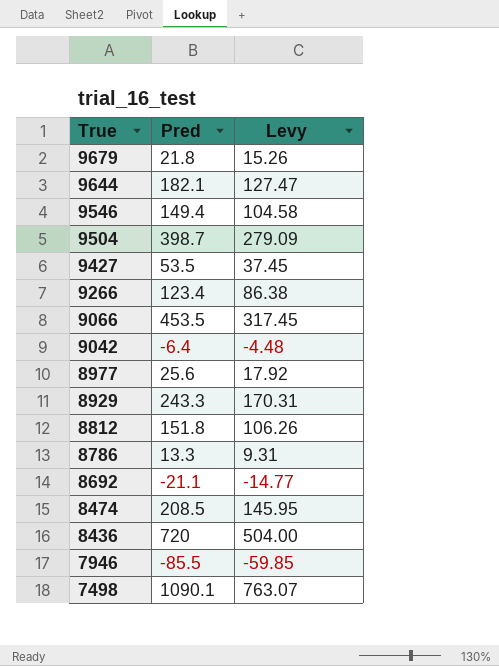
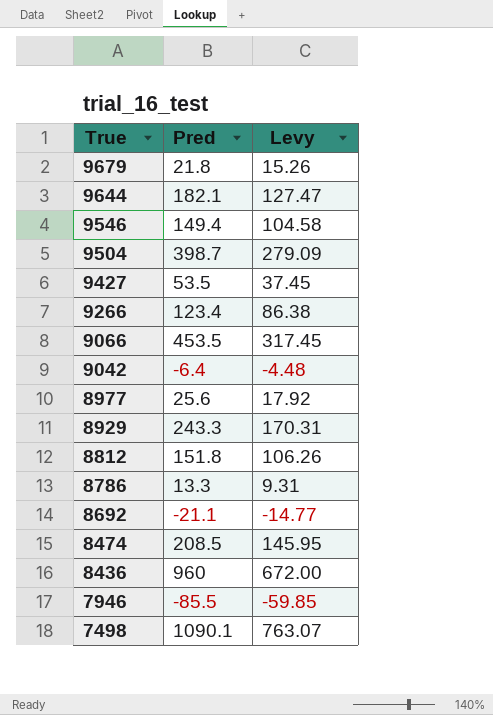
8436 | Pred: 720 -> 960
8436 | Levy: 504.00 -> 672.00

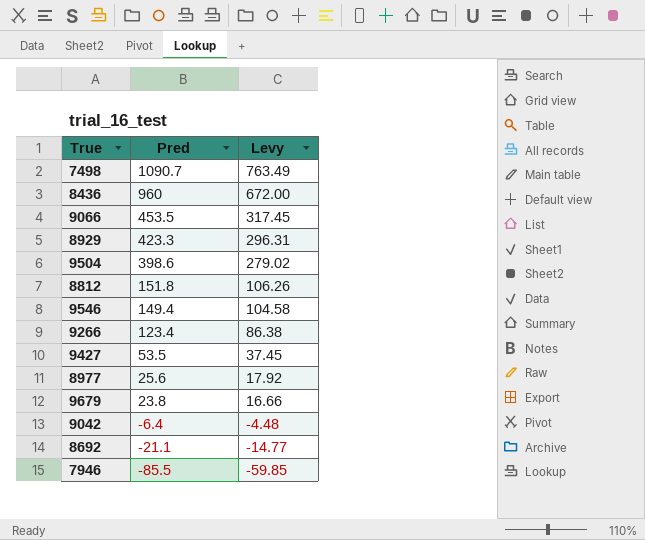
row order: True descending -> Pred descending
row 9644: 182.1 | 127.47 -> none
row 8786: 13.3 | 9.31 -> none
row 8474: 208.5 | 145.95 -> none
7498 | Pred: 1090.1 -> 1090.7
7498 | Levy: 763.07 -> 763.49
8929 | Pred: 243.3 -> 423.3
8929 | Levy: 170.31 -> 296.31
9504 | Pred: 398.7 -> 398.6
9504 | Levy: 279.09 -> 279.02
9679 | Pred: 21.8 -> 23.8
9679 | Levy: 15.26 -> 16.66

